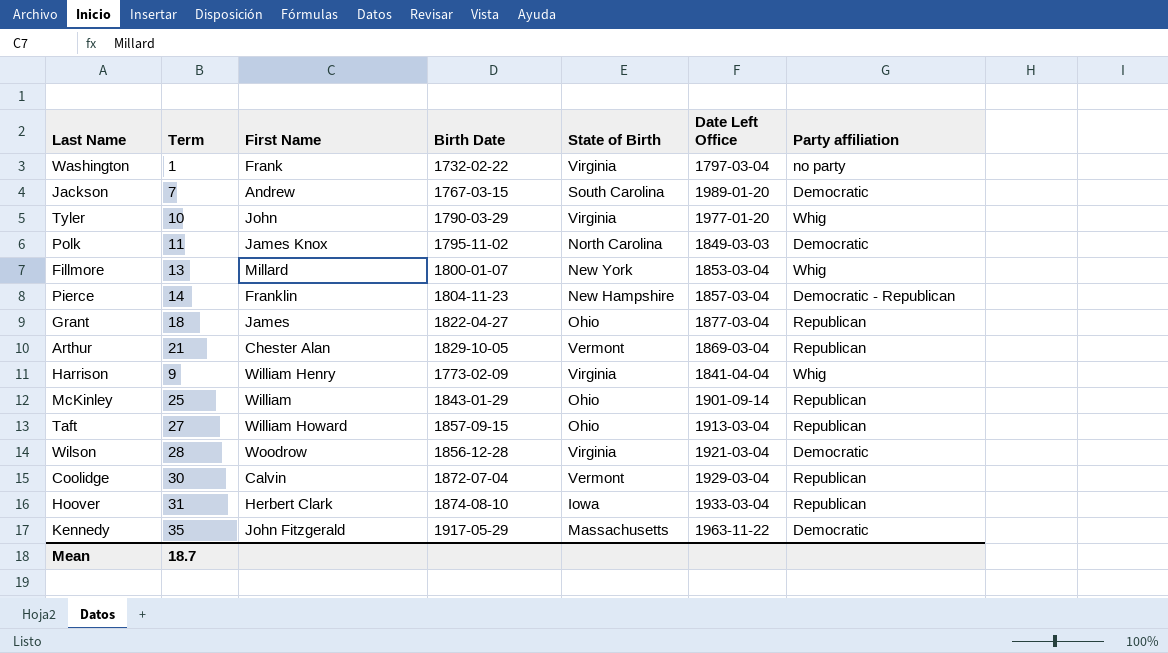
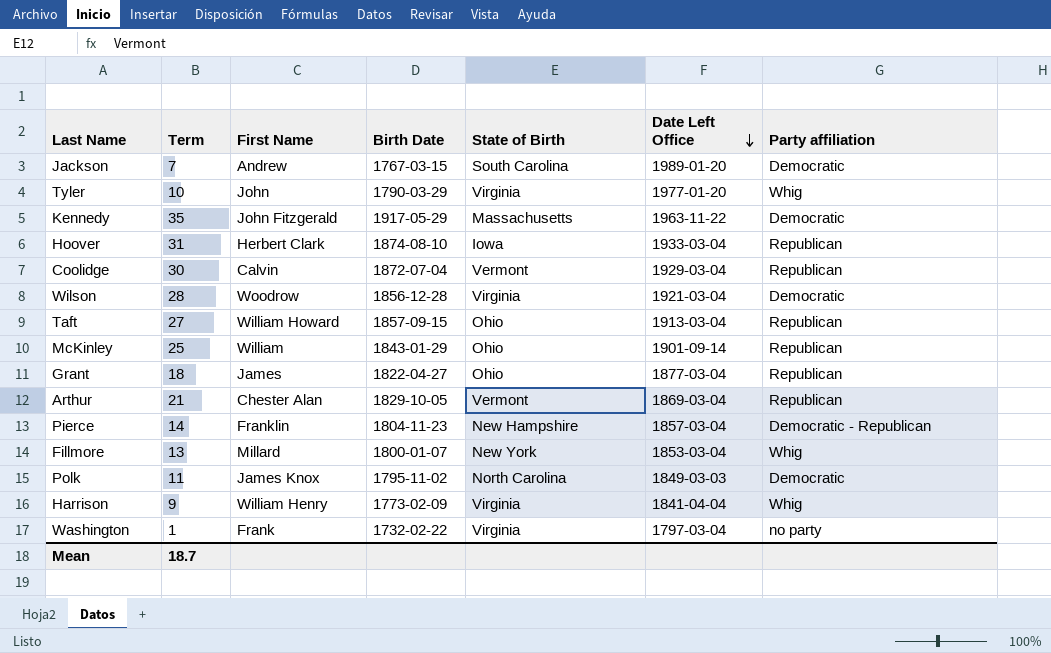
row order: none -> Date Left Office descending

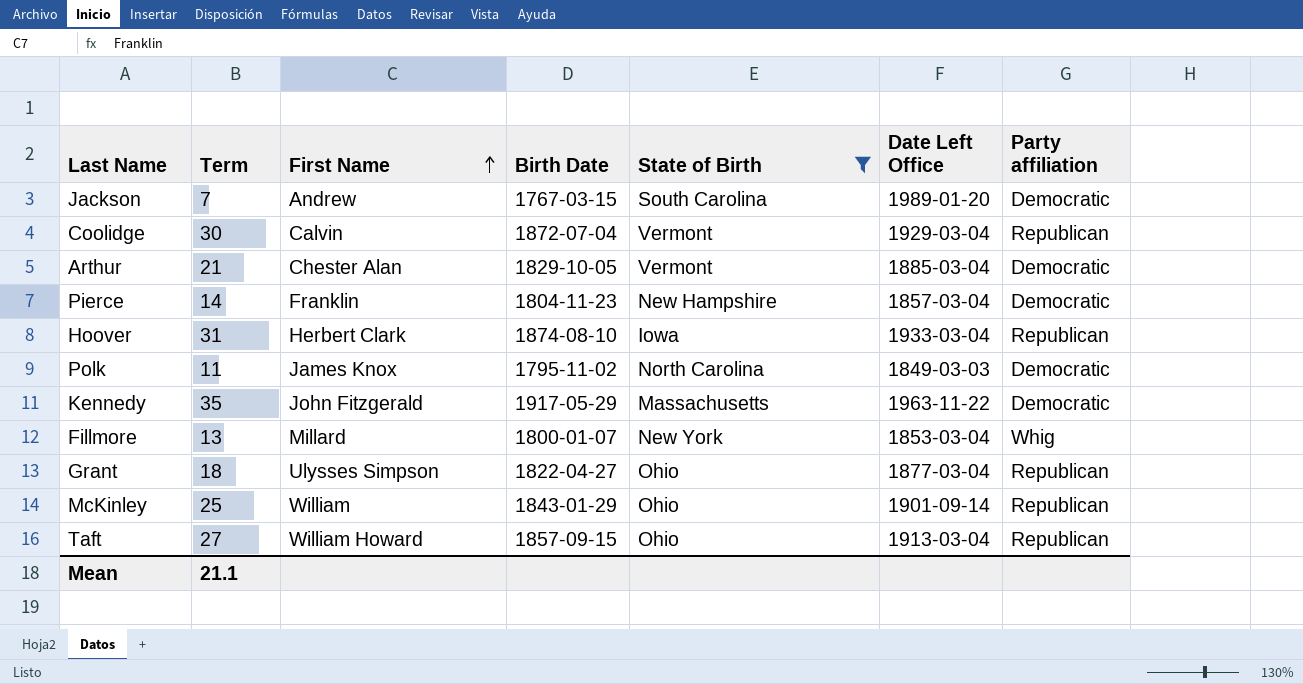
filter: none -> State of Birth != Virginia
row order: Date Left Office descending -> First Name ascending
Arthur | Date Left Office: 1869-03-04 -> 1885-03-04
Arthur | Party affiliation: Republican -> Democratic
Pierce | Party affiliation: Democratic - Republican -> Democratic
Grant | First Name: James -> Ulysses Simpson
Mean | Term: 18.7 -> 21.1

